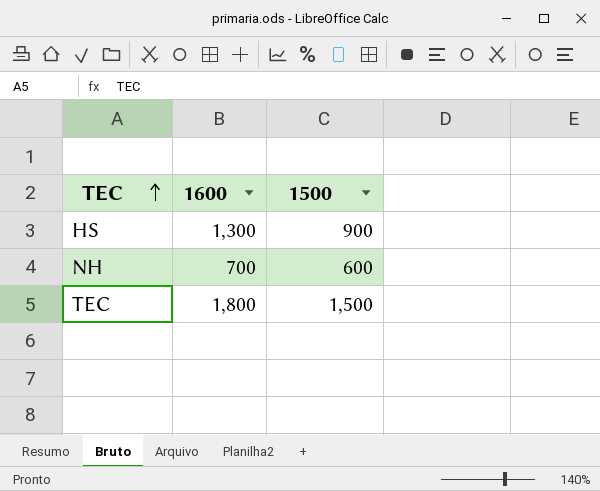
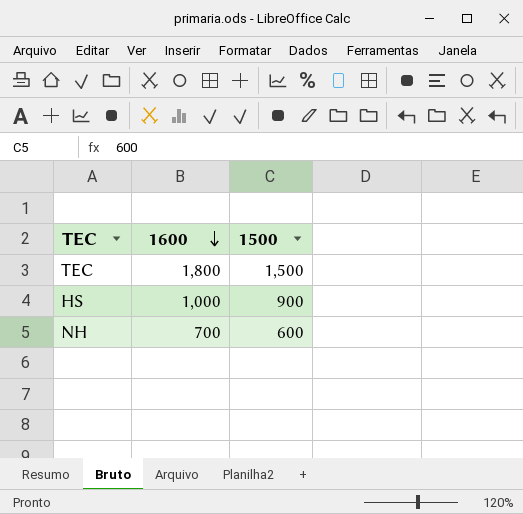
row order: TEC ascending -> 1600 descending
HS | 1600: 1,300 -> 1,000

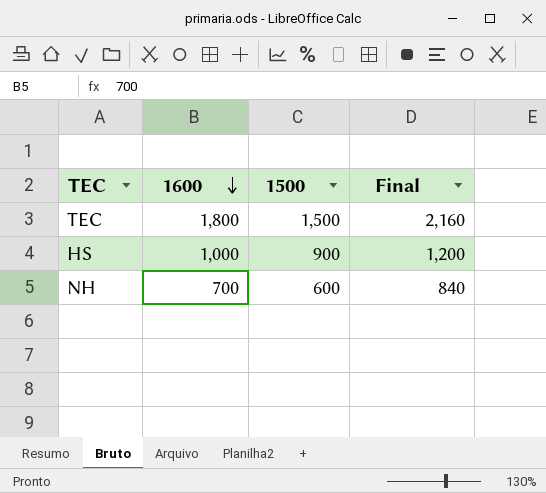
column Final | formula: none -> [1600] * 1.2

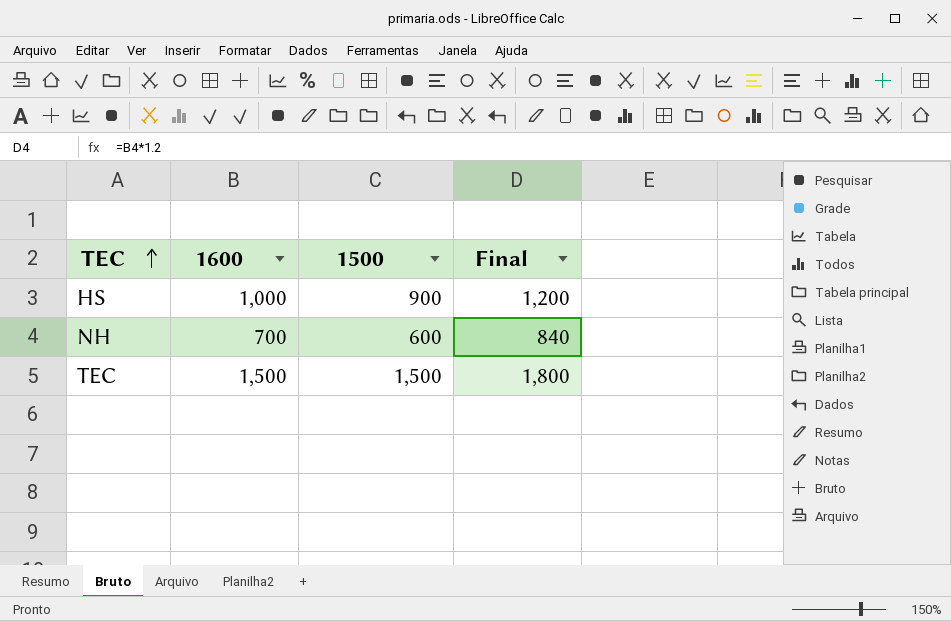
row order: 1600 descending -> TEC ascending
TEC | 1600: 1,800 -> 1,500
TEC | Final: 2,160 -> 1,800

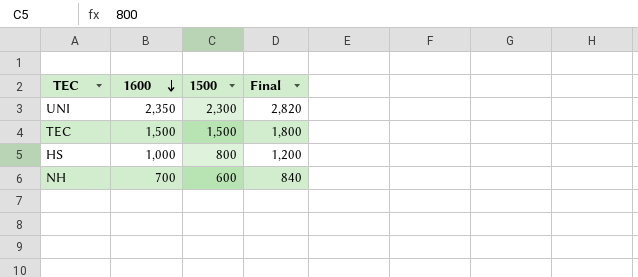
row order: TEC ascending -> 1600 descending
row UNI: none -> 2,350 | 2,300 | 2,820
HS | 1500: 900 -> 800

